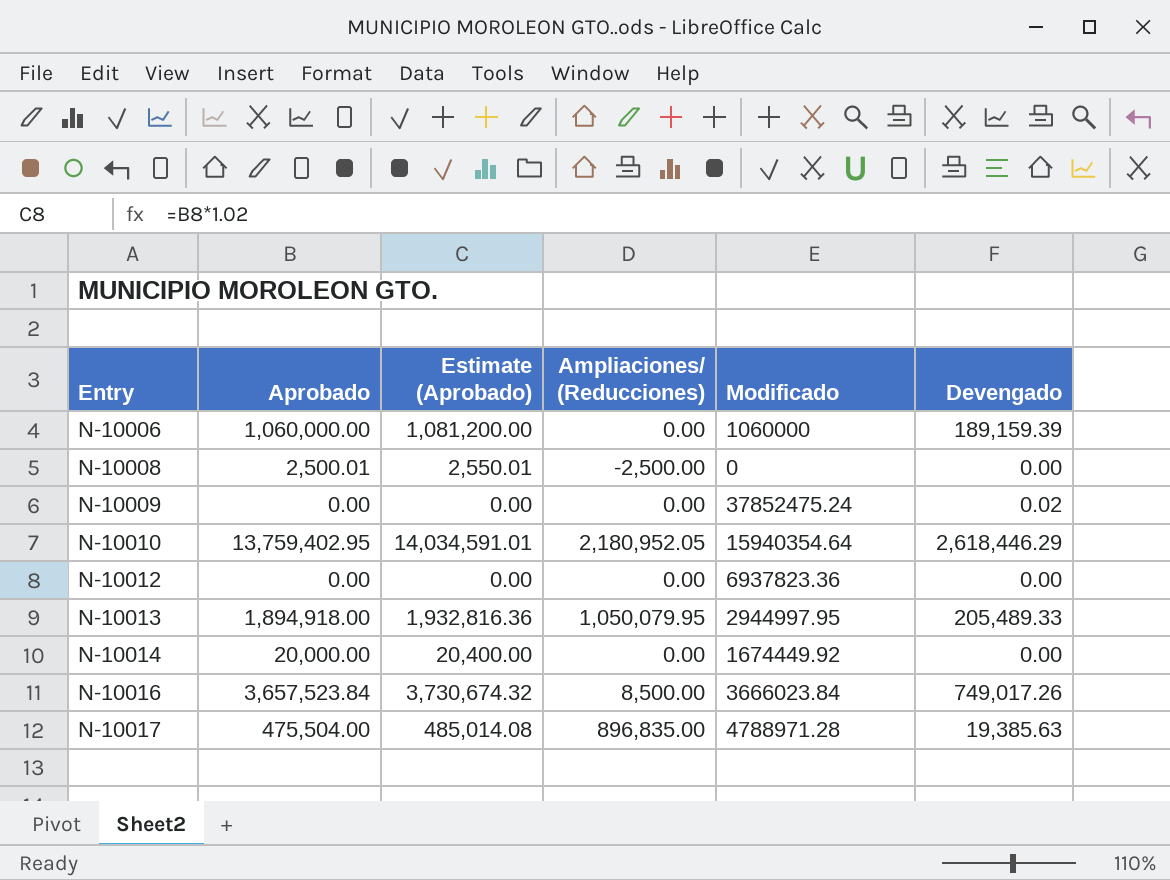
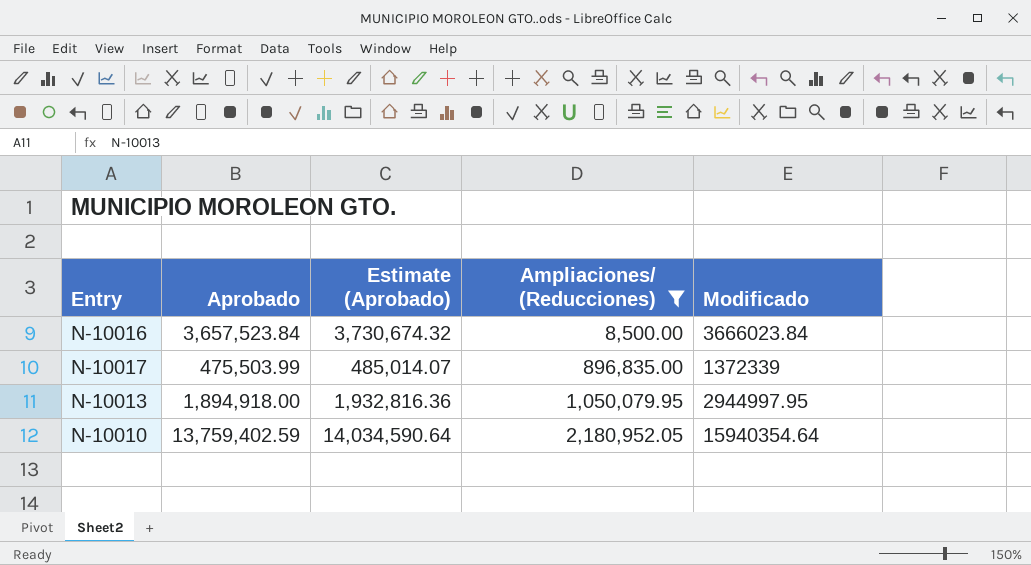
filter: none -> Ampliaciones/ (Reducciones) >= 8,500.00
row order: Entry ascending -> Ampliaciones/ (Reducciones) ascending
column Devengado | position: 6 -> none
N-10017 | Aprobado: 475,504.00 -> 475,503.99
N-10017 | Estimate (Aprobado): 485,014.08 -> 485,014.07
N-10017 | Modificado: 4788971.28 -> 1372339
N-10010 | Aprobado: 13,759,402.95 -> 13,759,402.59
N-10010 | Estimate (Aprobado): 14,034,591.01 -> 14,034,590.64

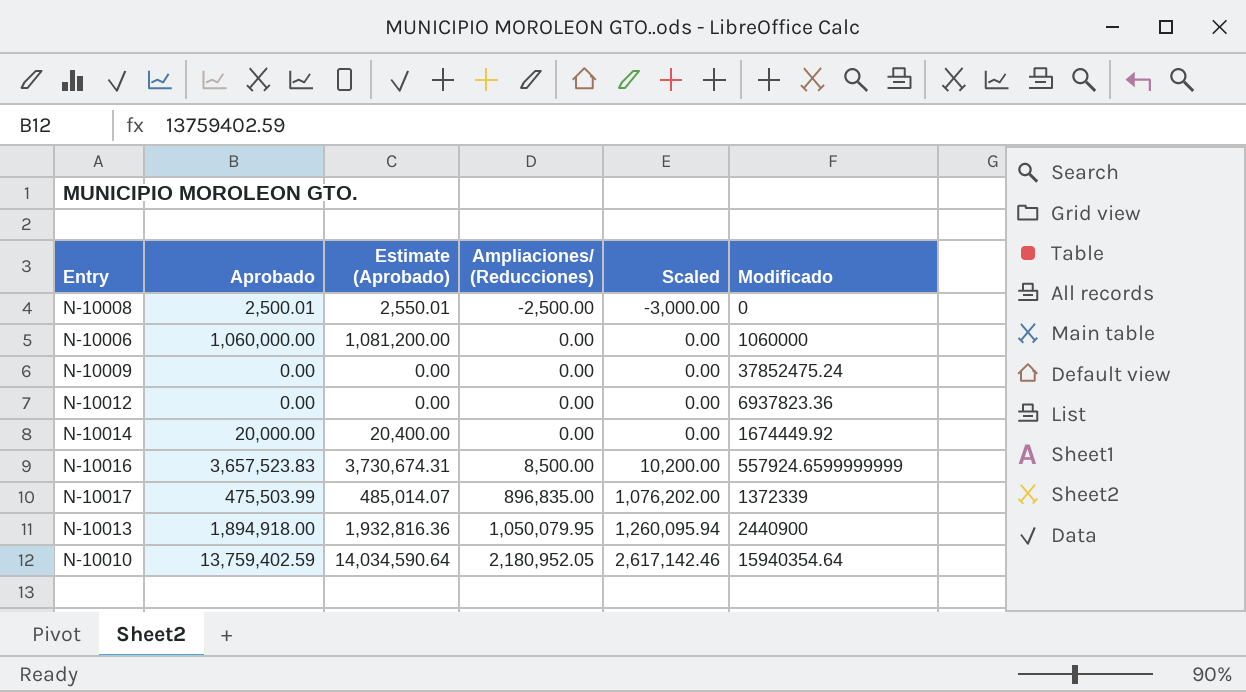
filter: Ampliaciones/ (Reducciones) >= 8,500.00 -> none
column Scaled | formula: none -> [Ampliaciones/ (Reducciones)] * 1.2
N-10016 | Aprobado: 3,657,523.84 -> 3,657,523.83
N-10016 | Estimate (Aprobado): 3,730,674.32 -> 3,730,674.31
N-10016 | Modificado: 3666023.84 -> 557924.6599999999
N-10013 | Modificado: 2944997.95 -> 2440900

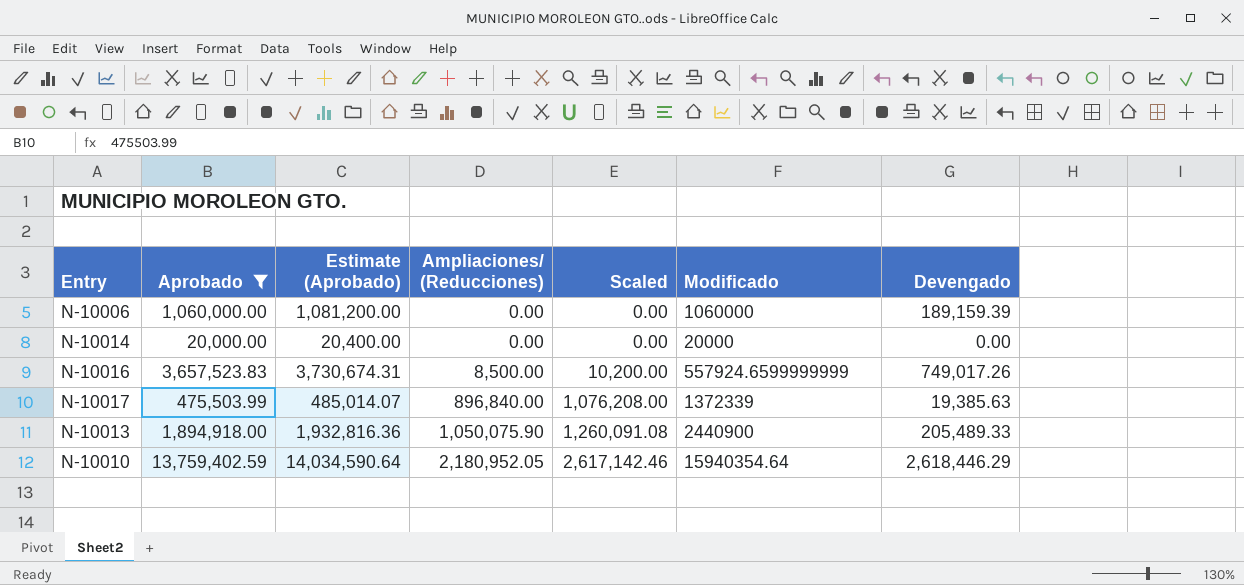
filter: none -> Aprobado >= 20,000.00
column Devengado | position: none -> 7
N-10014 | Modificado: 1674449.92 -> 20000
N-10017 | Ampliaciones/ (Reducciones): 896,835.00 -> 896,840.00
N-10017 | Scaled: 1,076,202.00 -> 1,076,208.00
N-10013 | Ampliaciones/ (Reducciones): 1,050,079.95 -> 1,050,075.90
N-10013 | Scaled: 1,260,095.94 -> 1,260,091.08

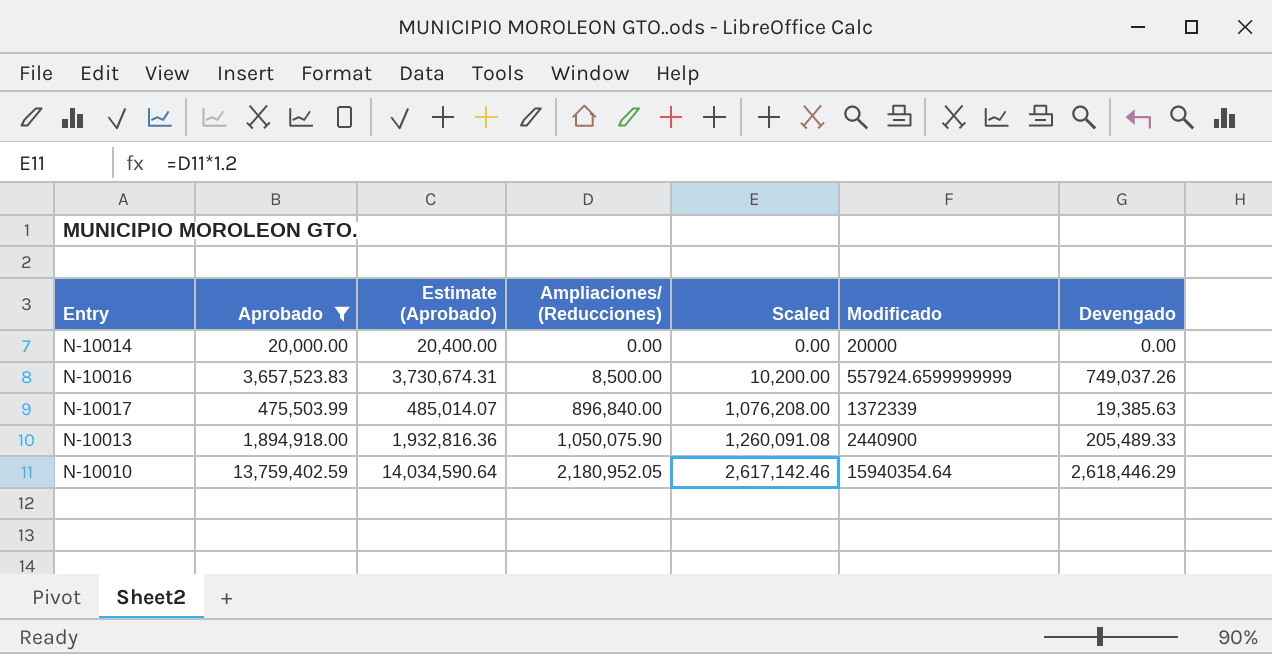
row N-10006: 1,060,000.00 | 1,081,200.00 | 0.00 | 0.00 | 1060000 | 189,159.39 -> none
N-10016 | Devengado: 749,017.26 -> 749,037.26

